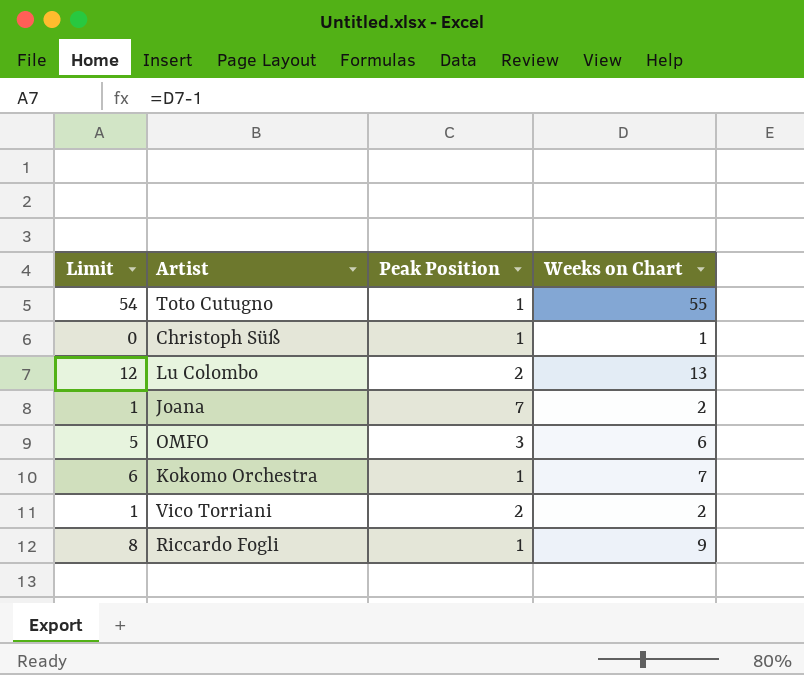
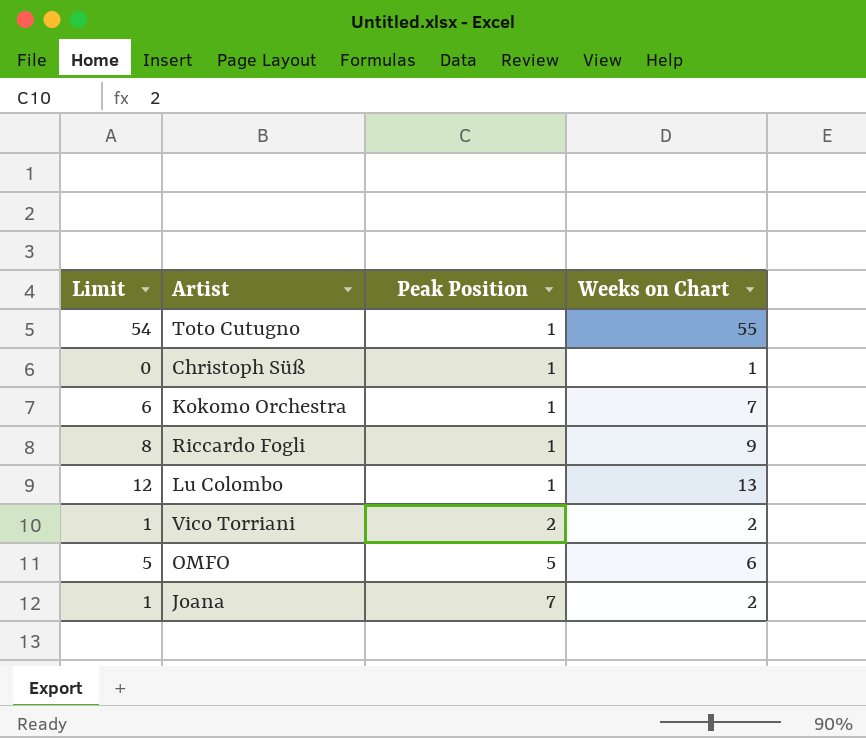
row order: none -> Peak Position ascending
Lu Colombo | Peak Position: 2 -> 1
OMFO | Peak Position: 3 -> 5

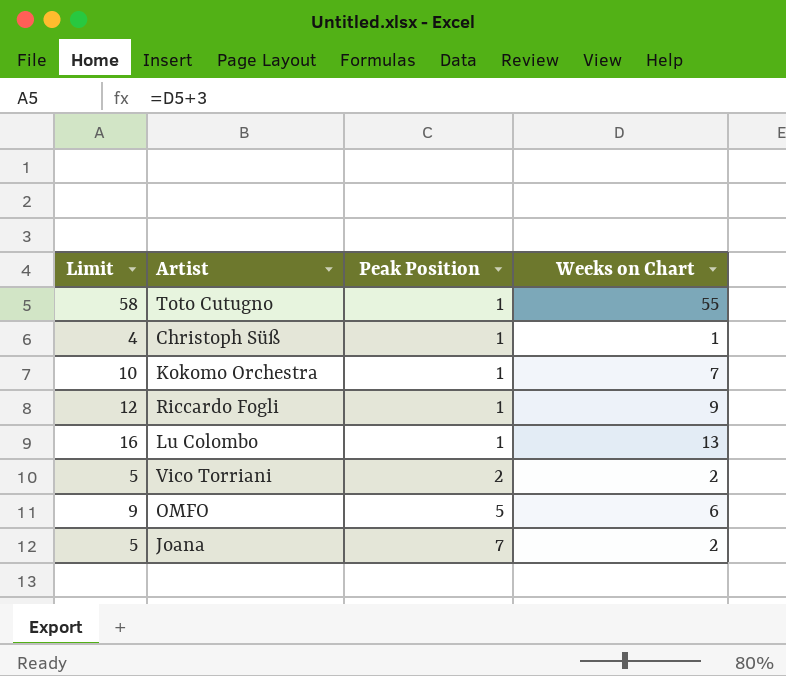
column Limit | formula: [Weeks on Chart] - 1 -> [Weeks on Chart] + 3

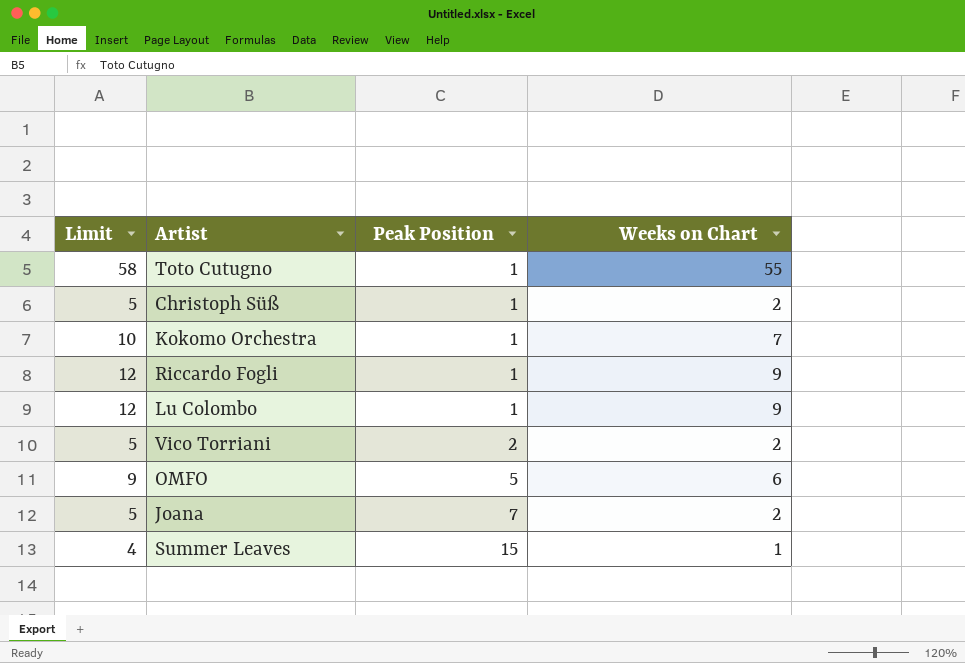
Christoph Süß | Limit: 4 -> 5
Christoph Süß | Weeks on Chart: 1 -> 2
Lu Colombo | Limit: 16 -> 12
Lu Colombo | Weeks on Chart: 13 -> 9
row Summer Leaves: none -> 4 | 15 | 1

